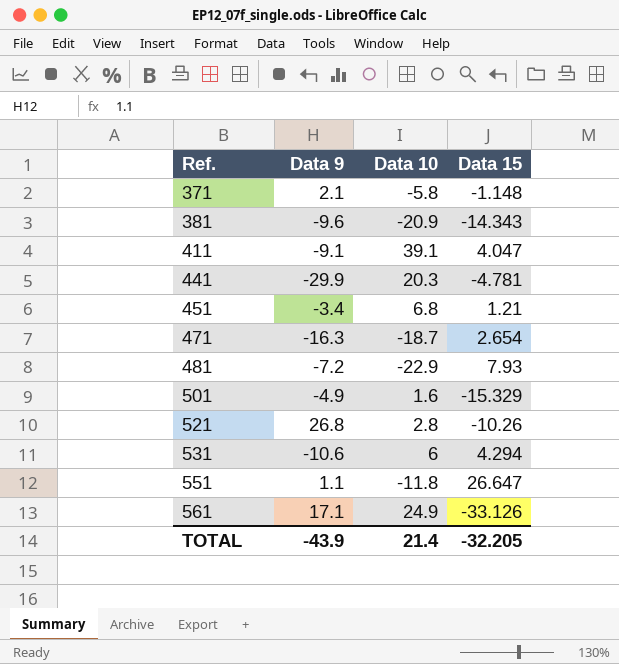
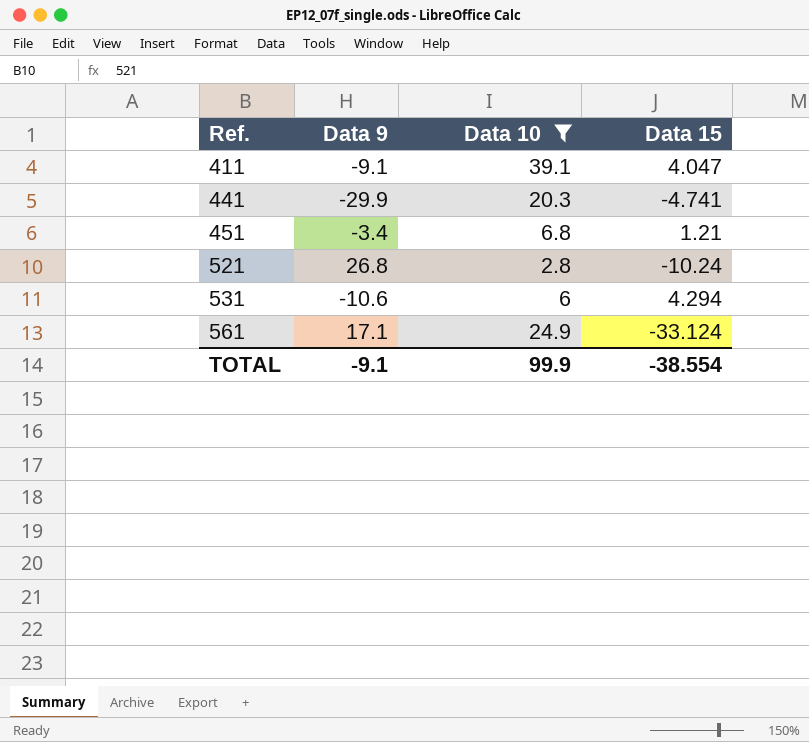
filter: none -> Data 10 >= 2.8
441 | Data 15: -4.781 -> -4.741
521 | Data 15: -10.26 -> -10.24
561 | Data 15: -33.126 -> -33.124
TOTAL | Data 9: -43.9 -> -9.1
TOTAL | Data 10: 21.4 -> 99.9
TOTAL | Data 15: -32.205 -> -38.554

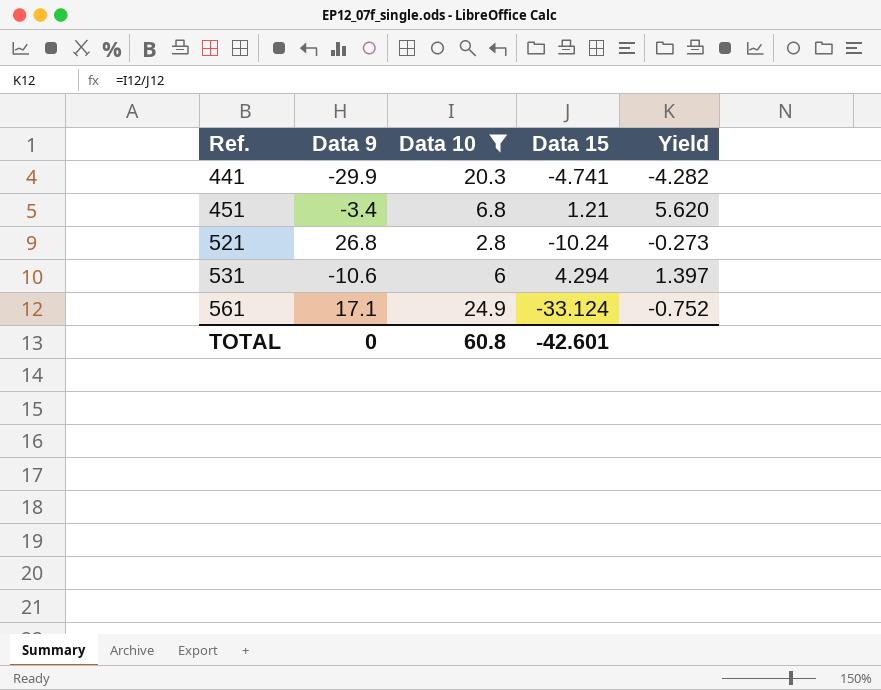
column Yield | formula: none -> [Data 10] / [Data 15]
row 411: -9.1 | 39.1 | 4.047 -> none
TOTAL | Data 9: -9.1 -> 0
TOTAL | Data 10: 99.9 -> 60.8
TOTAL | Data 15: -38.554 -> -42.601

